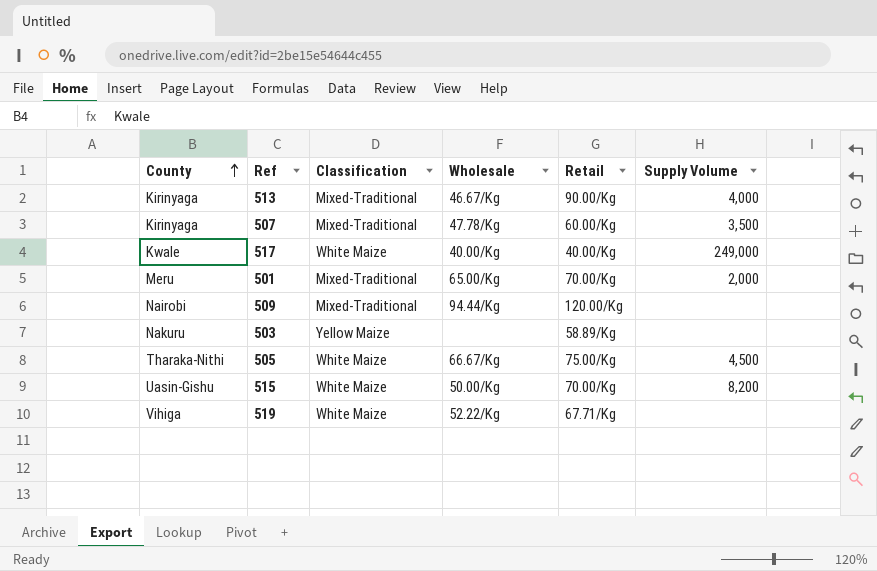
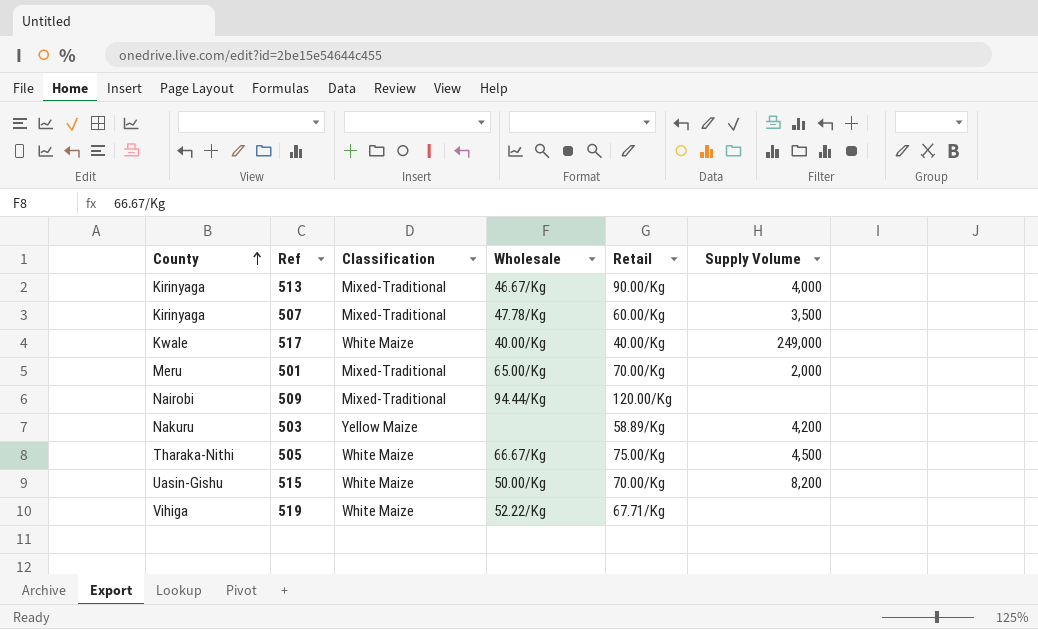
503 | Supply Volume: none -> 4,200

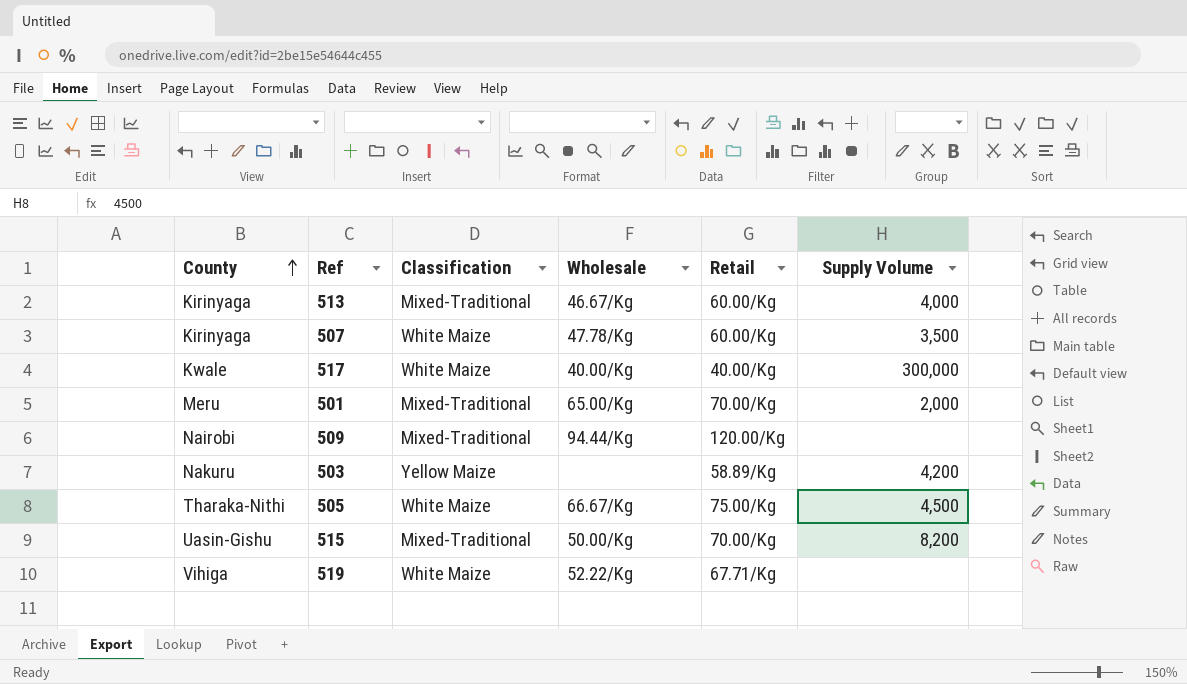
513 | Retail: 90.00/Kg -> 60.00/Kg
507 | Classification: Mixed-Traditional -> White Maize
517 | Supply Volume: 249,000 -> 300,000
515 | Classification: White Maize -> Mixed-Traditional

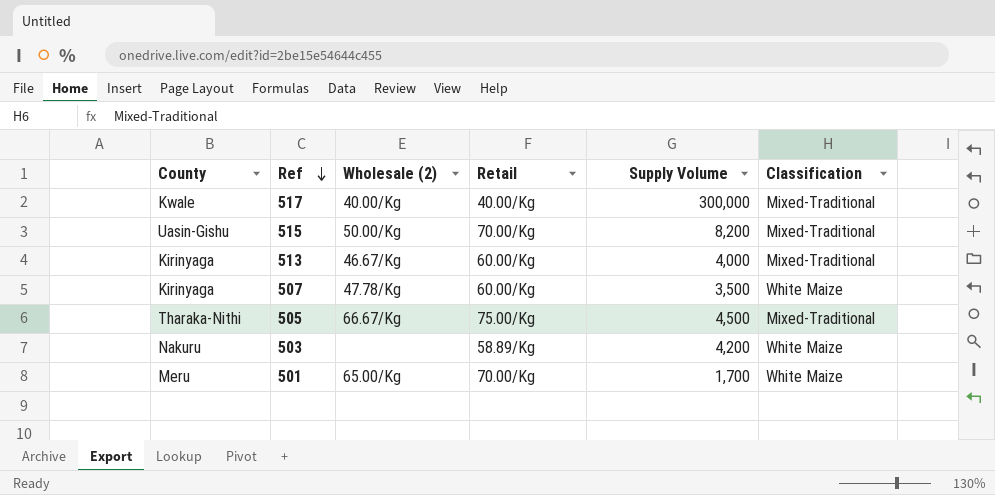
row order: County ascending -> Ref descending
column name: Wholesale -> Wholesale (2)
column Classification | position: 3 -> 6
row 509: Nairobi | Mixed-Traditional | 94.44/Kg | 120.00/Kg | none -> none
row 519: Vihiga | White Maize | 52.22/Kg | 67.71/Kg | none -> none
517 | Classification: White Maize -> Mixed-Traditional
505 | Classification: White Maize -> Mixed-Traditional
503 | Classification: Yellow Maize -> White Maize
501 | Supply Volume: 2,000 -> 1,700
501 | Classification: Mixed-Traditional -> White Maize

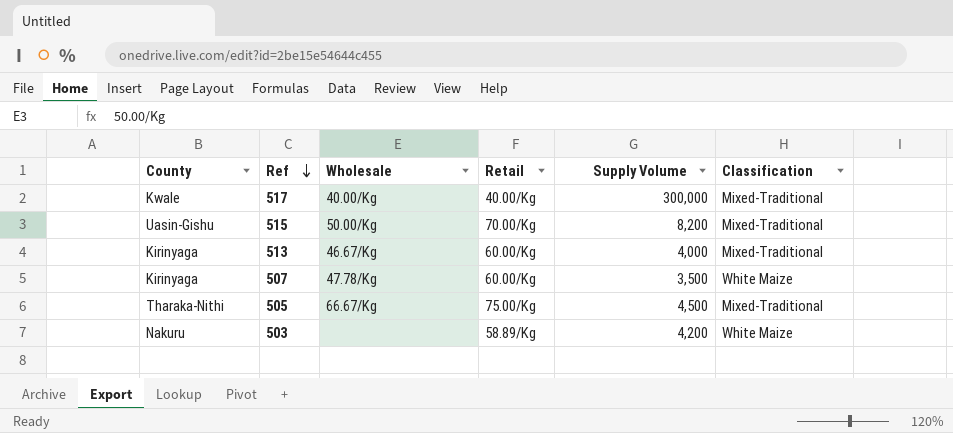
column name: Wholesale (2) -> Wholesale
row 501: Meru | 65.00/Kg | 70.00/Kg | 1,700 | White Maize -> none

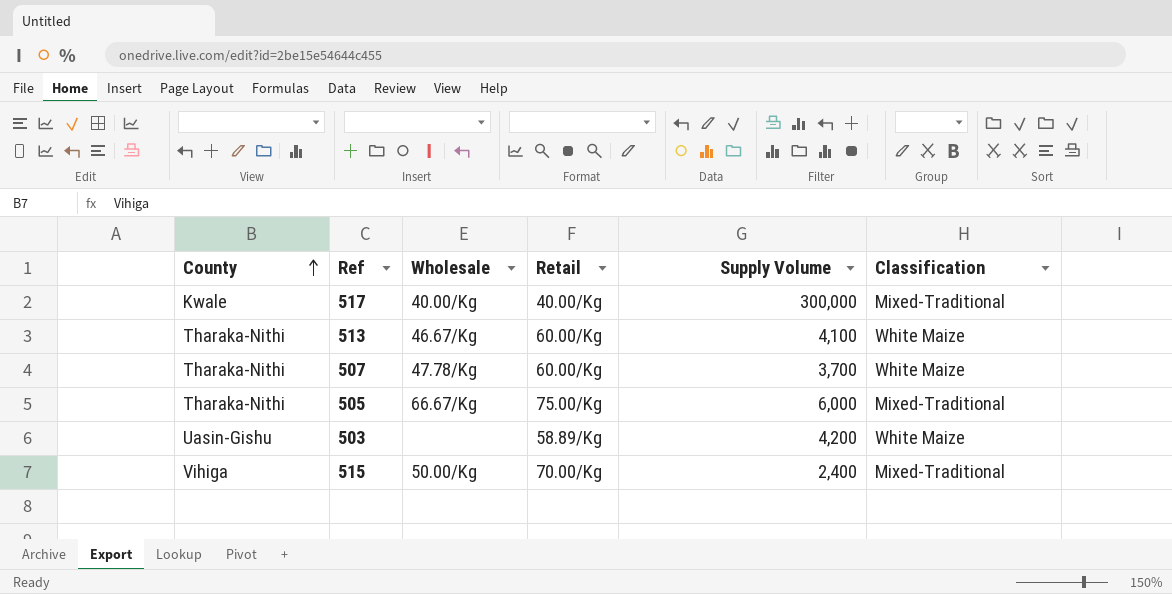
row order: Ref descending -> County ascending
513 | County: Kirinyaga -> Tharaka-Nithi
513 | Supply Volume: 4,000 -> 4,100
513 | Classification: Mixed-Traditional -> White Maize
507 | County: Kirinyaga -> Tharaka-Nithi
507 | Supply Volume: 3,500 -> 3,700
505 | Supply Volume: 4,500 -> 6,000
503 | County: Nakuru -> Uasin-Gishu
515 | County: Uasin-Gishu -> Vihiga
515 | Supply Volume: 8,200 -> 2,400

